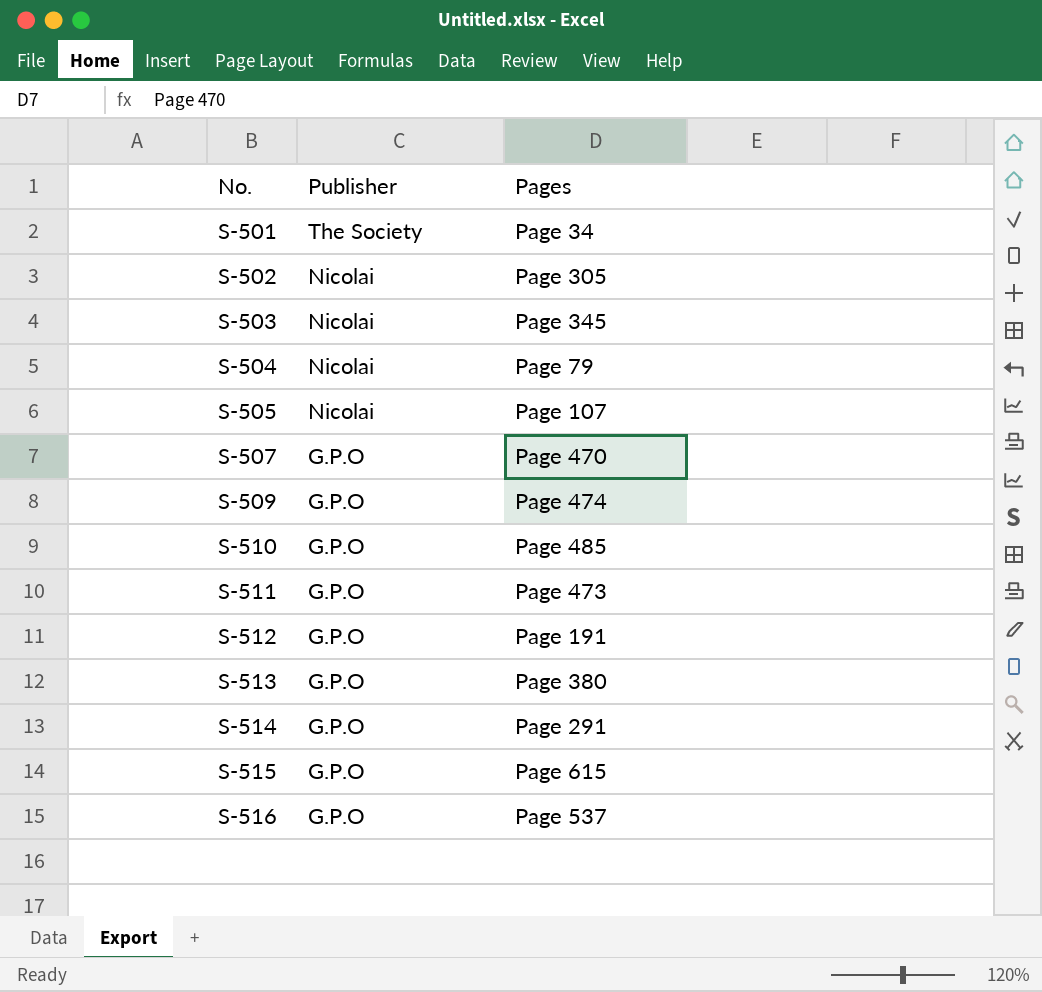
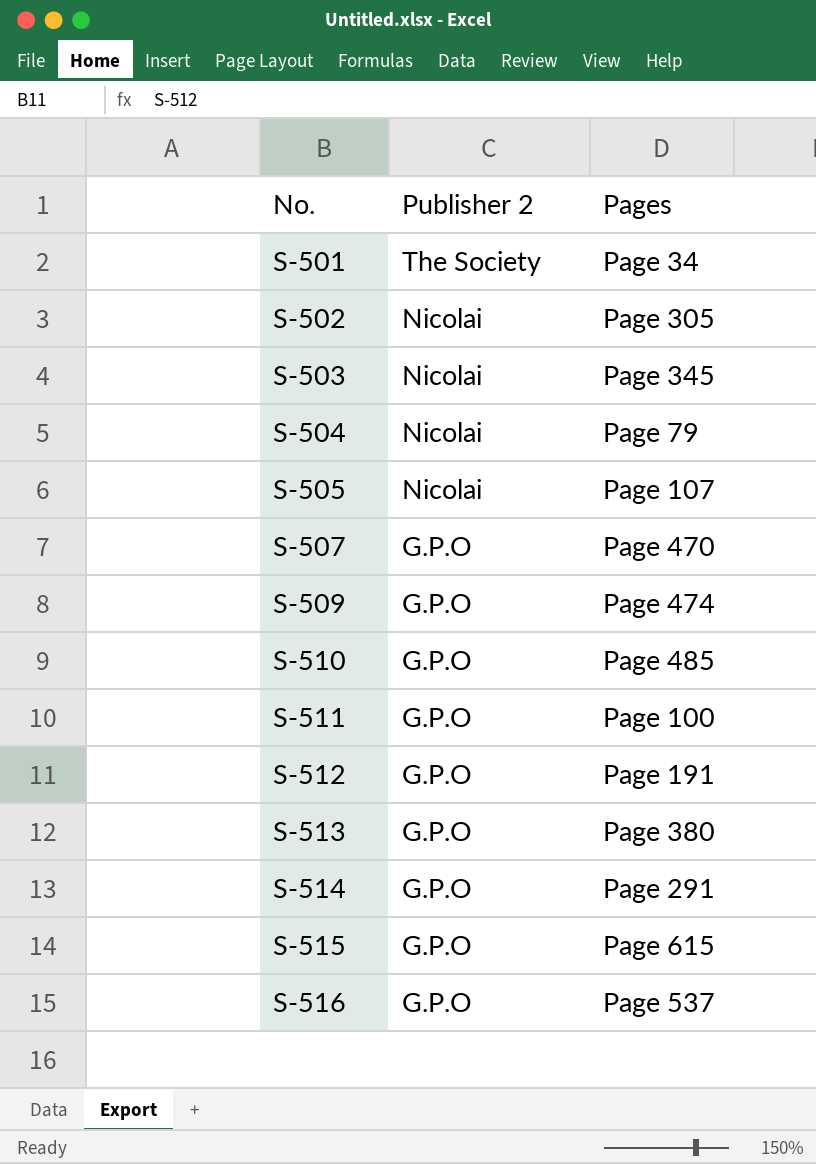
column name: Publisher -> Publisher 2
S-511 | Pages: Page 473 -> Page 100

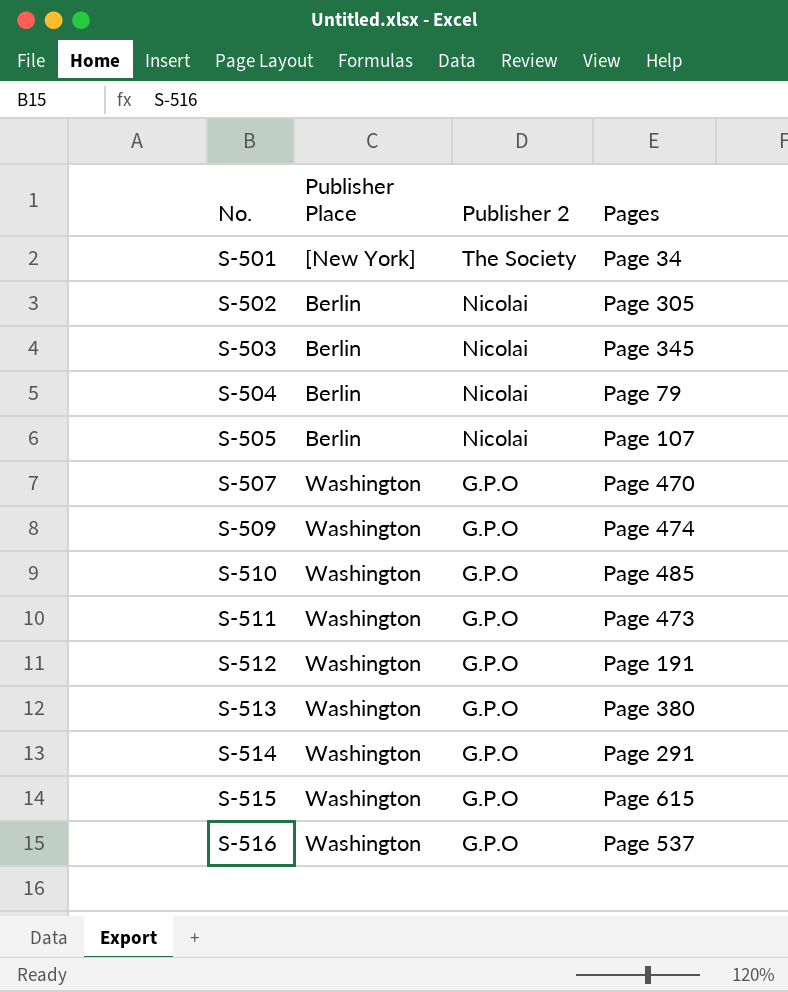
column Publisher Place | position: none -> 2
S-511 | Pages: Page 100 -> Page 473

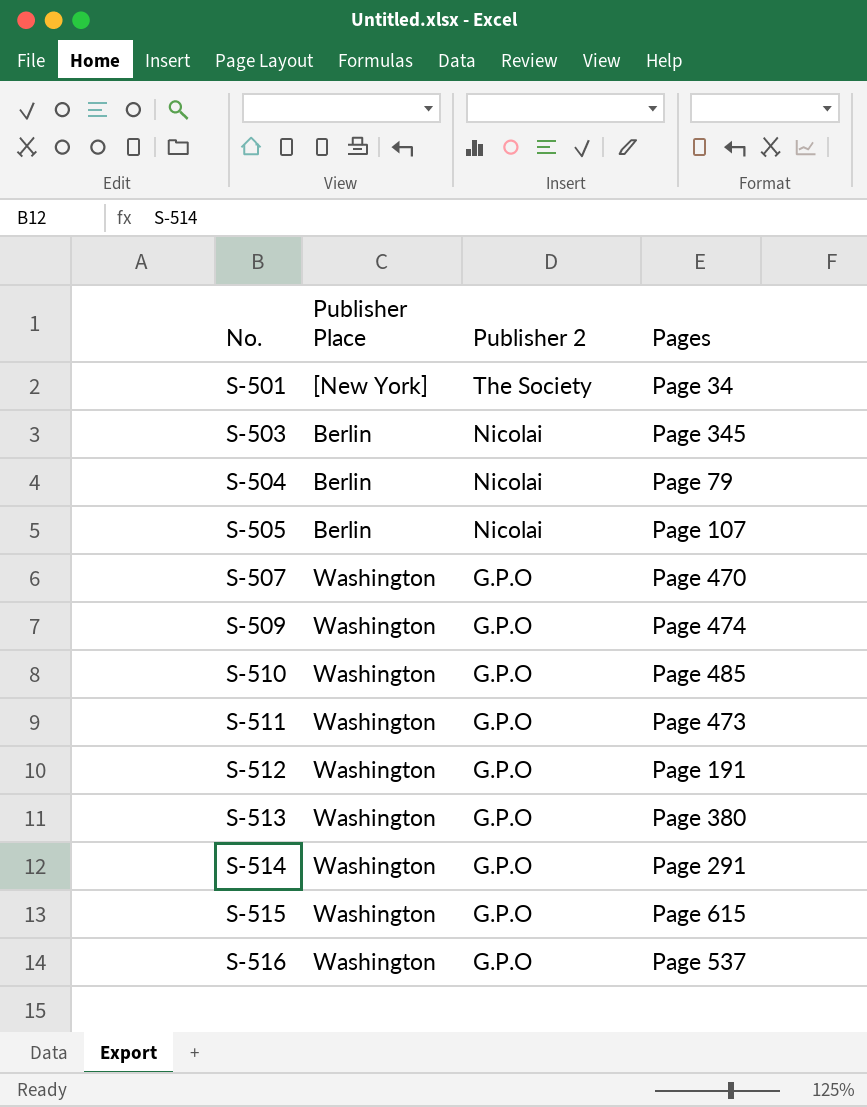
row S-502: Berlin | Nicolai | Page 305 -> none

